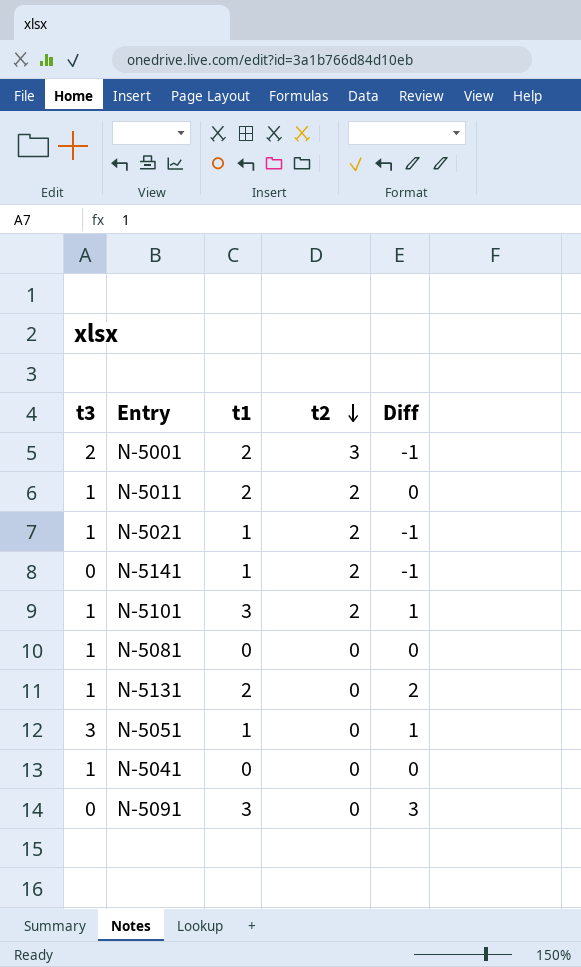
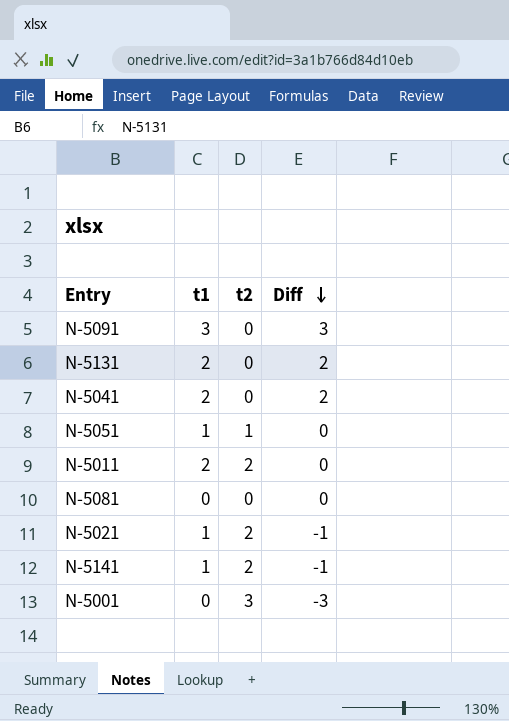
row order: t2 descending -> Diff descending
column t3 | position: 1 -> none
row N-5101: 1 | 3 | 2 | 1 -> none
N-5041 | t1: 0 -> 2
N-5041 | Diff: 0 -> 2
N-5051 | t2: 0 -> 1
N-5051 | Diff: 1 -> 0
N-5001 | t1: 2 -> 0
N-5001 | Diff: -1 -> -3

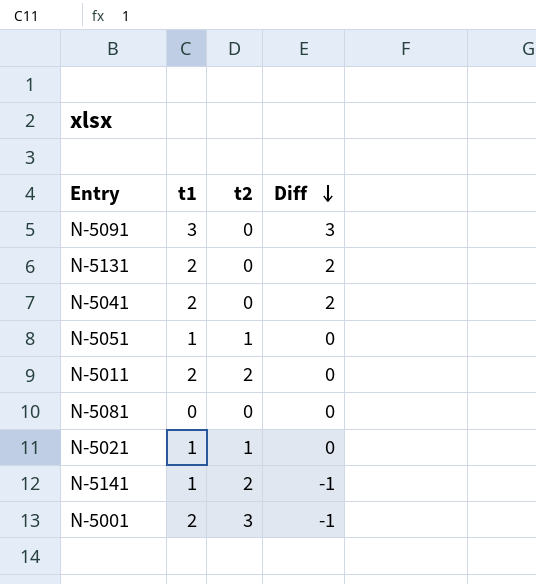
N-5021 | t2: 2 -> 1
N-5021 | Diff: -1 -> 0
N-5001 | t1: 0 -> 2
N-5001 | Diff: -3 -> -1

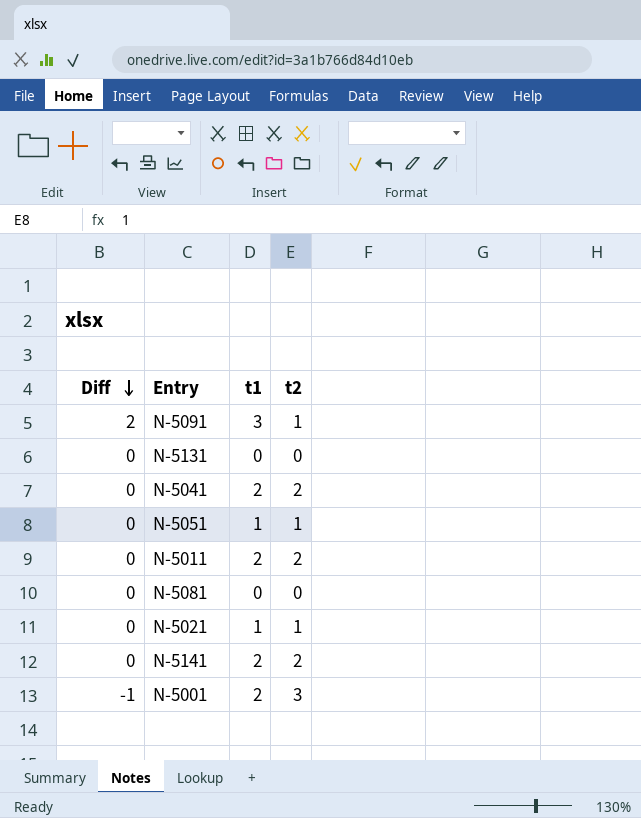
column Diff | position: 4 -> 1
N-5091 | Diff: 3 -> 2
N-5091 | t2: 0 -> 1
N-5131 | Diff: 2 -> 0
N-5131 | t1: 2 -> 0
N-5041 | Diff: 2 -> 0
N-5041 | t2: 0 -> 2
N-5141 | Diff: -1 -> 0
N-5141 | t1: 1 -> 2

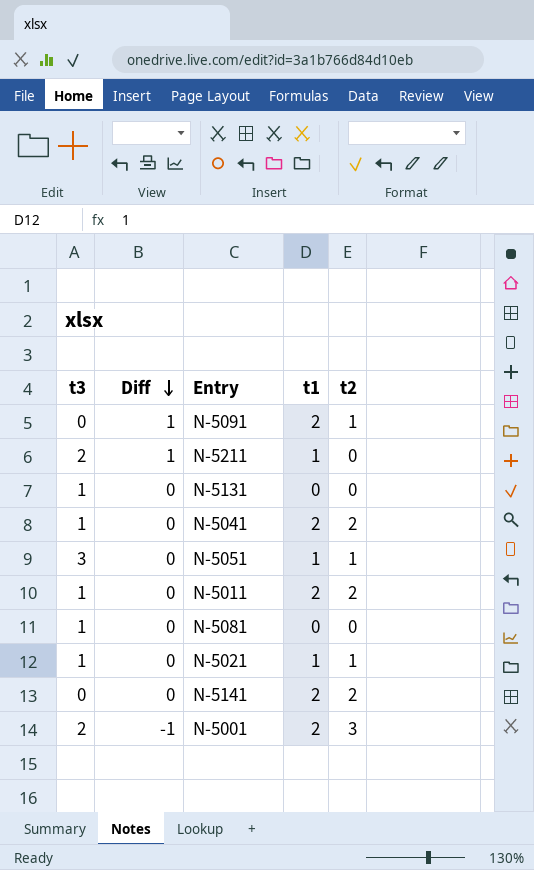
column t3 | position: none -> 1
N-5091 | Diff: 2 -> 1
N-5091 | t1: 3 -> 2
row N-5211: none -> 2 | 1 | 1 | 0

